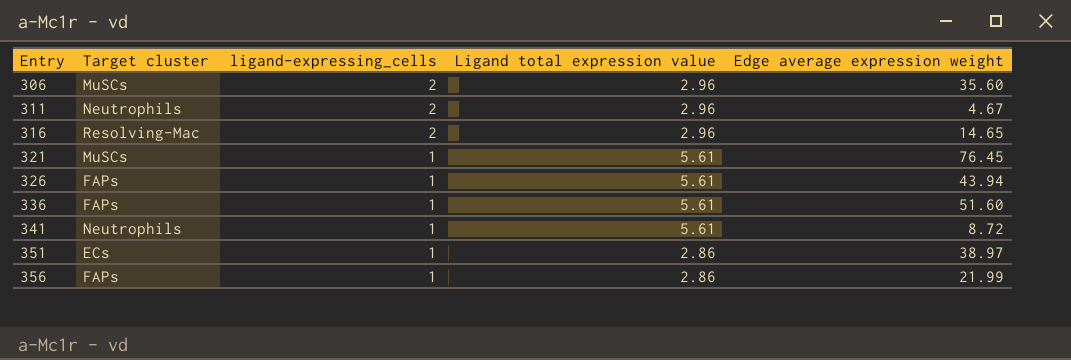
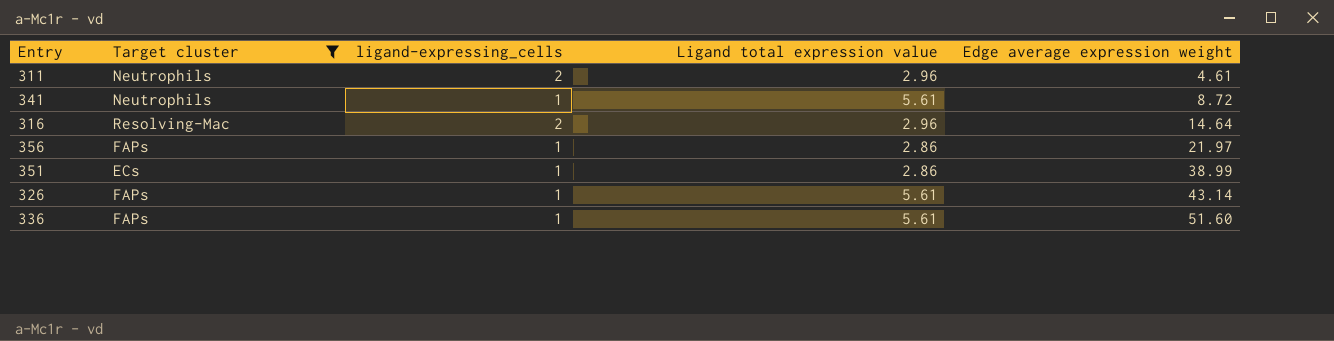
filter: none -> Target cluster != MuSCs
row order: Entry ascending -> Edge average expression weight ascending
311 | Edge average expression weight: 4.67 -> 4.61
316 | Edge average expression weight: 14.65 -> 14.64
356 | Edge average expression weight: 21.99 -> 21.97
351 | Edge average expression weight: 38.97 -> 38.99
326 | Edge average expression weight: 43.94 -> 43.14

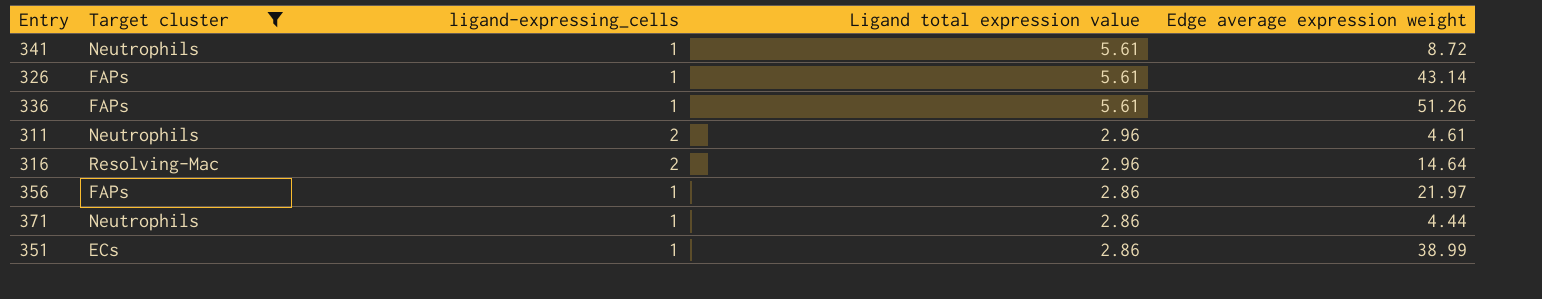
row order: Edge average expression weight ascending -> Ligand total expression value descending
336 | Edge average expression weight: 51.60 -> 51.26
row 371: none -> Neutrophils | 1 | 2.86 | 4.44

